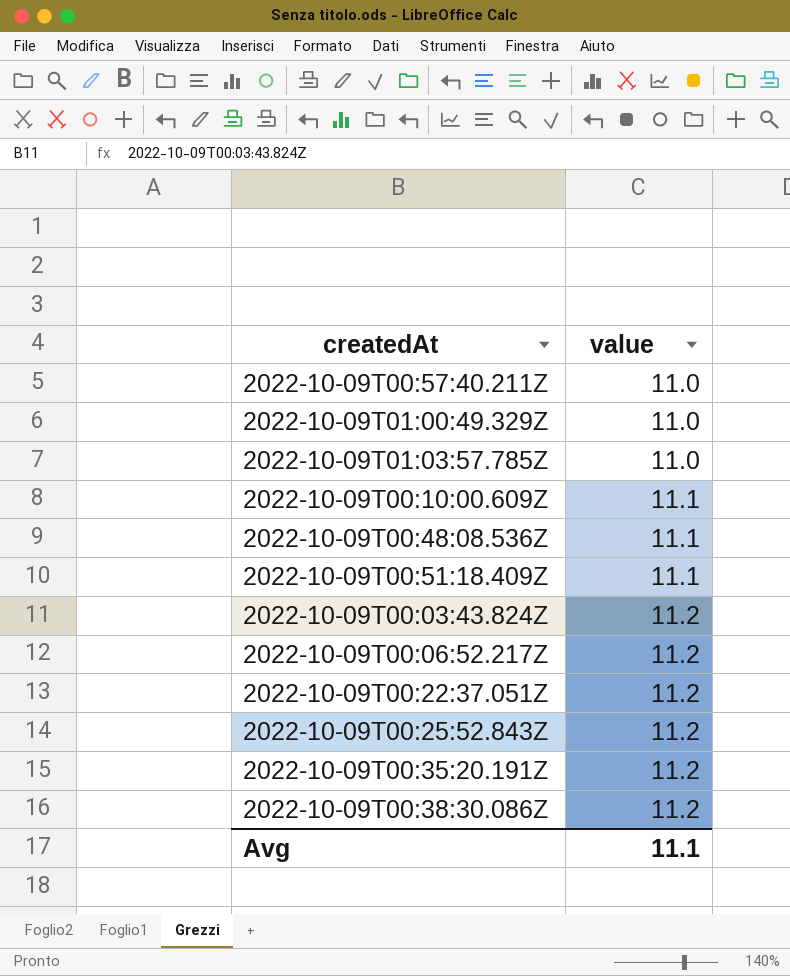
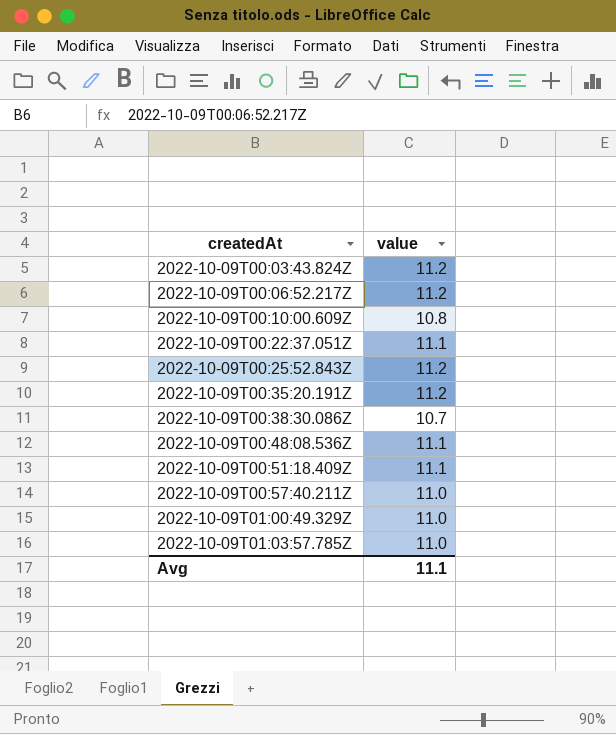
row order: value ascending -> createdAt ascending
2022-10-09T00:10:00.609Z | value: 11.1 -> 10.8
2022-10-09T00:22:37.051Z | value: 11.2 -> 11.1
2022-10-09T00:38:30.086Z | value: 11.2 -> 10.7

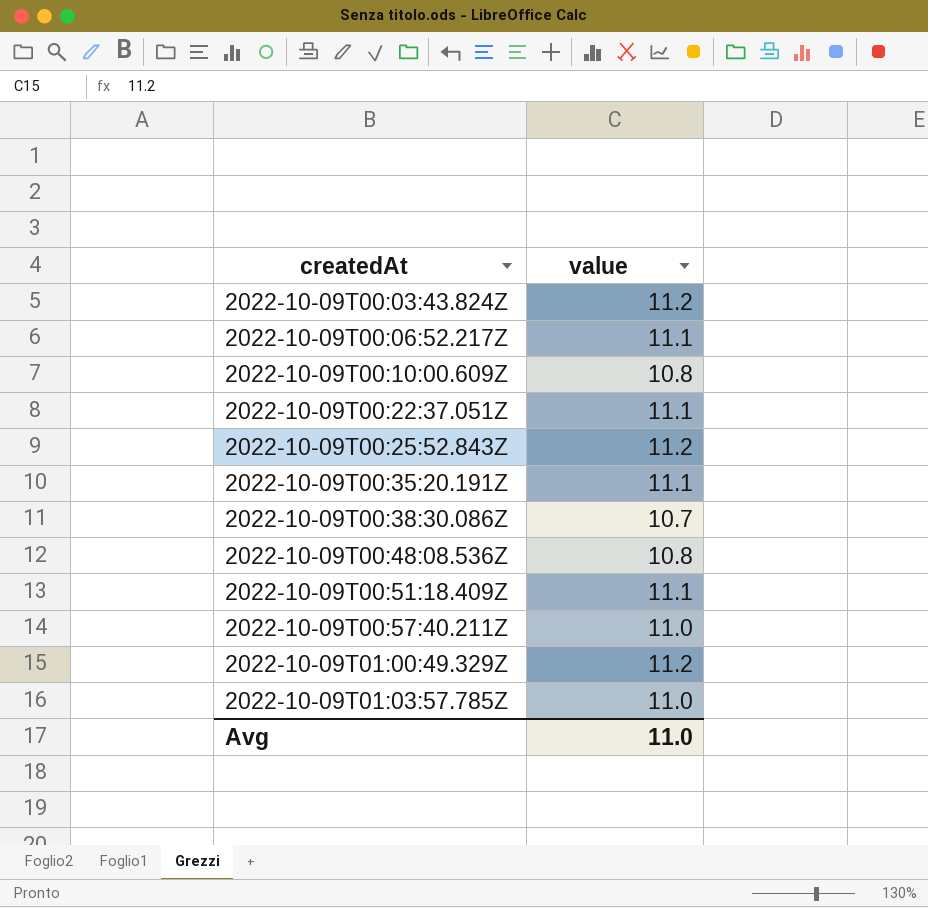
2022-10-09T00:06:52.217Z | value: 11.2 -> 11.1
2022-10-09T00:35:20.191Z | value: 11.2 -> 11.1
2022-10-09T00:48:08.536Z | value: 11.1 -> 10.8
2022-10-09T01:00:49.329Z | value: 11.0 -> 11.2
Avg | value: 11.1 -> 11.0

